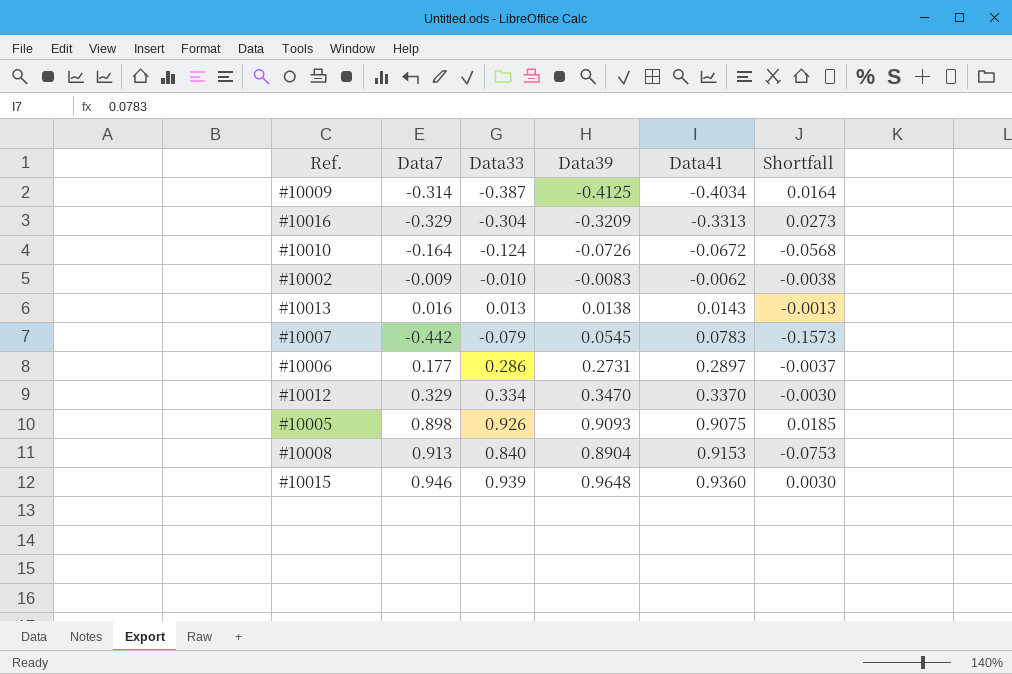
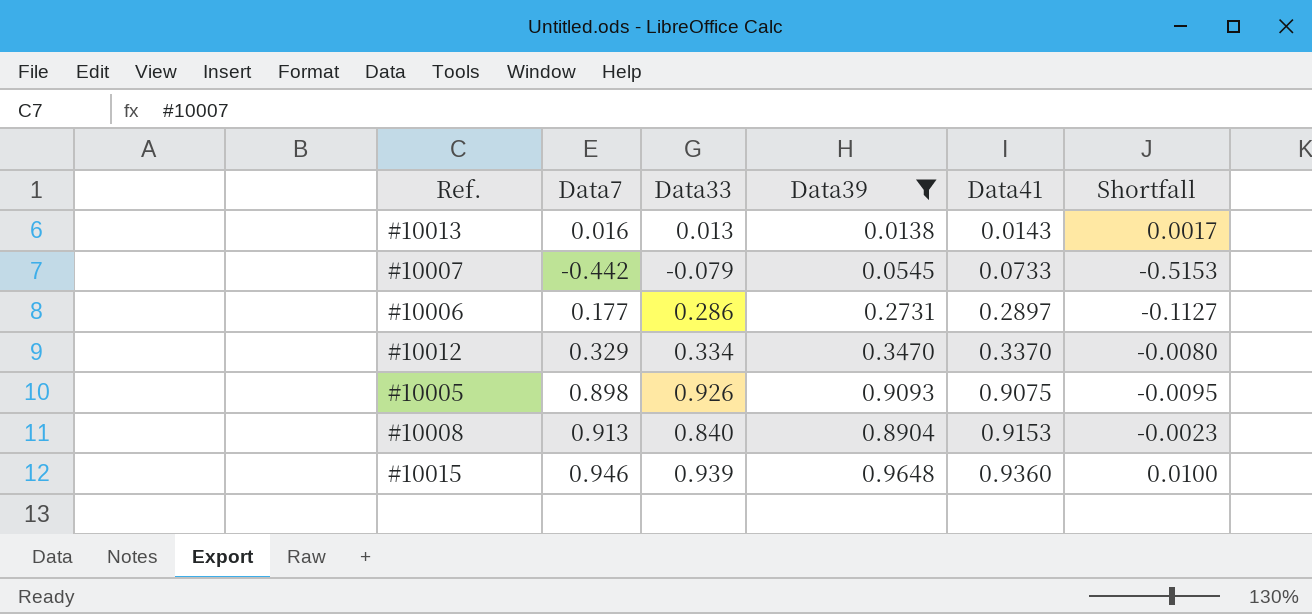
filter: none -> Data39 >= 0.0138
column Shortfall | formula: [Data33] - [Data41] -> [Data7] - [Data41]
#10007 | Data41: 0.0783 -> 0.0733

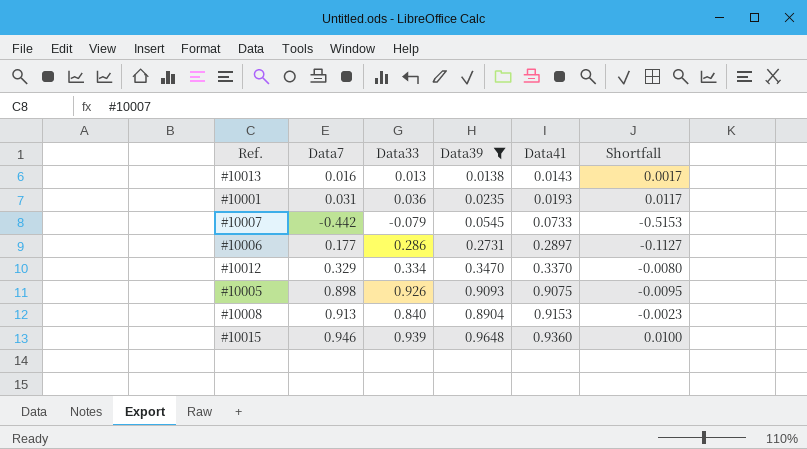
row #10001: none -> 0.031 | 0.036 | 0.0235 | 0.0193 | 0.0117

